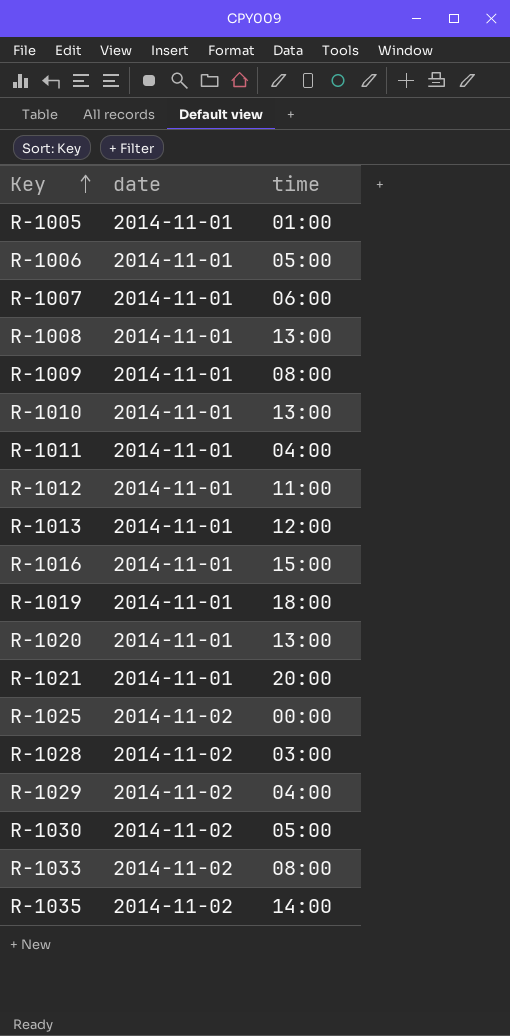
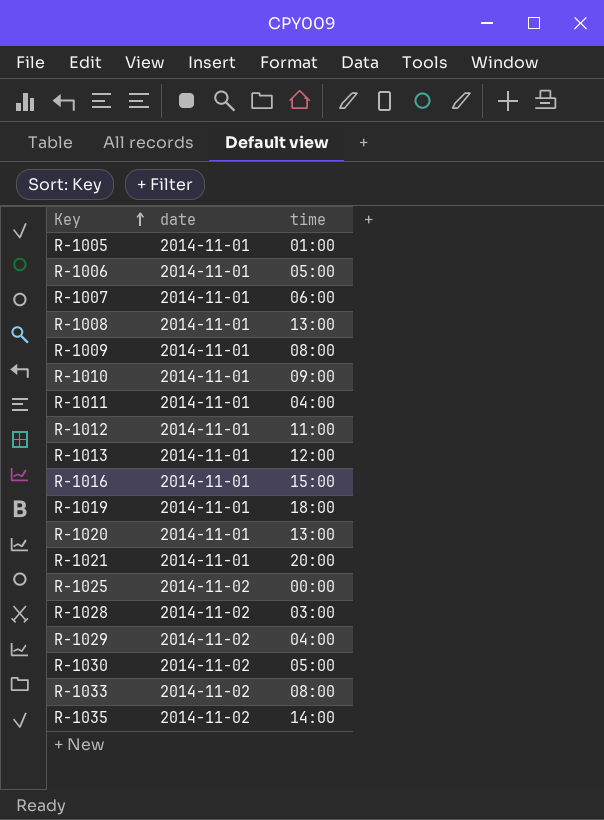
R-1010 | time: 13:00 -> 09:00

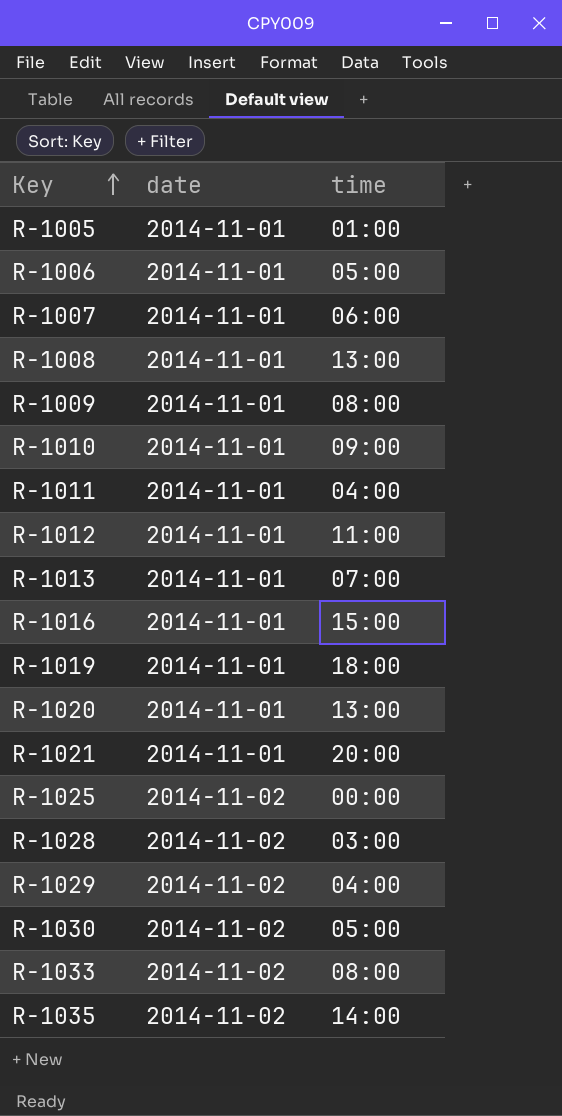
R-1013 | time: 12:00 -> 07:00

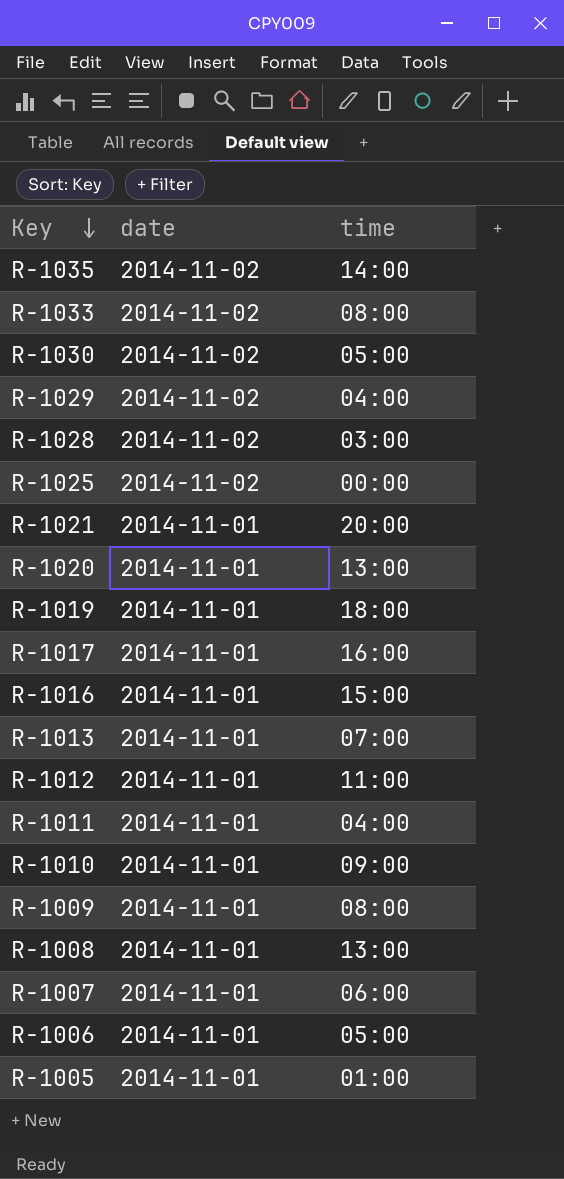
row order: Key ascending -> Key descending
row R-1017: none -> 2014-11-01 | 16:00

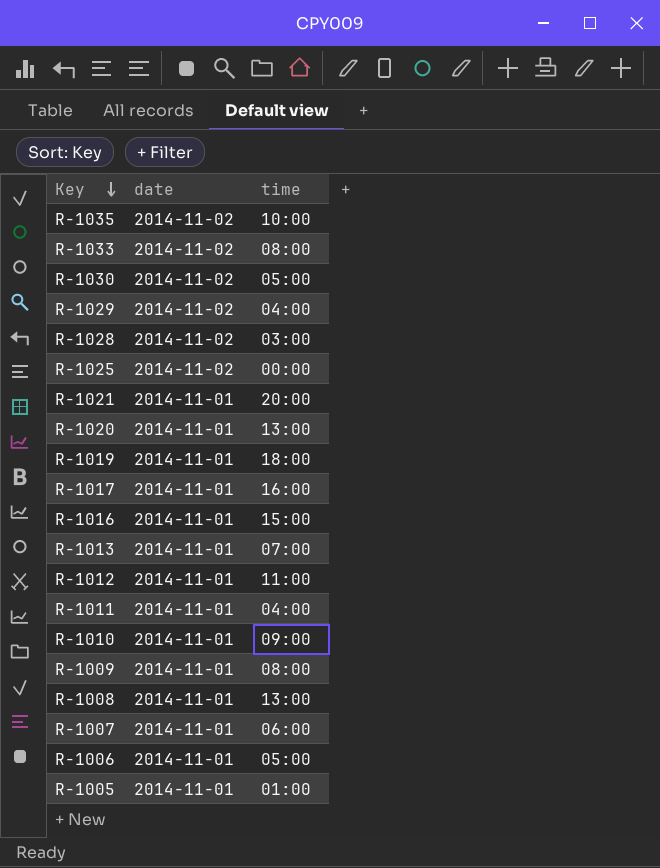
R-1035 | time: 14:00 -> 10:00

